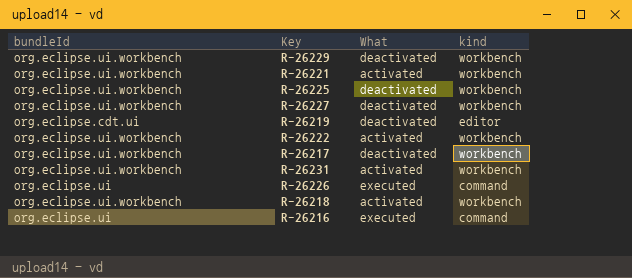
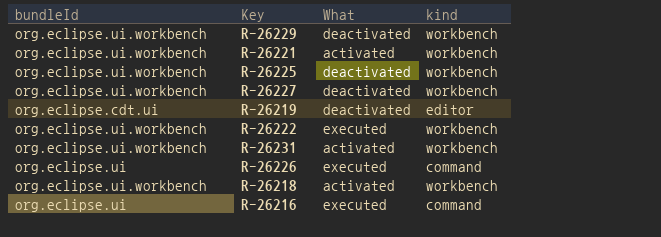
row R-26217: org.eclipse.ui.workbench | deactivated | workbench -> none
R-26222 | What: activated -> executed

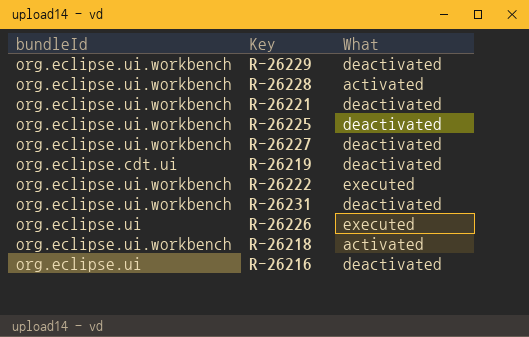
column kind | position: 4 -> none
row R-26228: none -> org.eclipse.ui.workbench | activated
R-26221 | What: activated -> deactivated
R-26231 | What: activated -> deactivated
R-26216 | What: executed -> deactivated

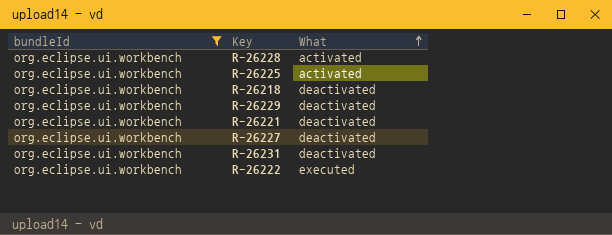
filter: none -> bundleId = org.eclipse.ui.workbench
row order: none -> What ascending
R-26225 | What: deactivated -> activated
R-26218 | What: activated -> deactivated

